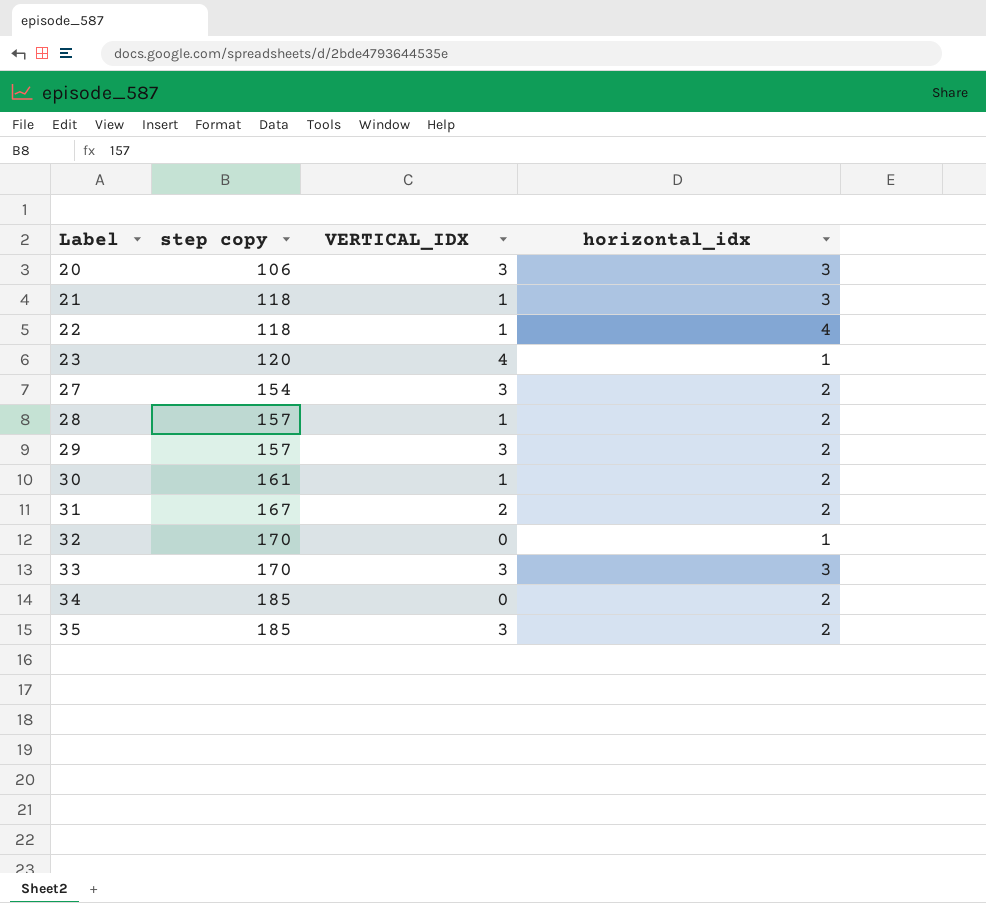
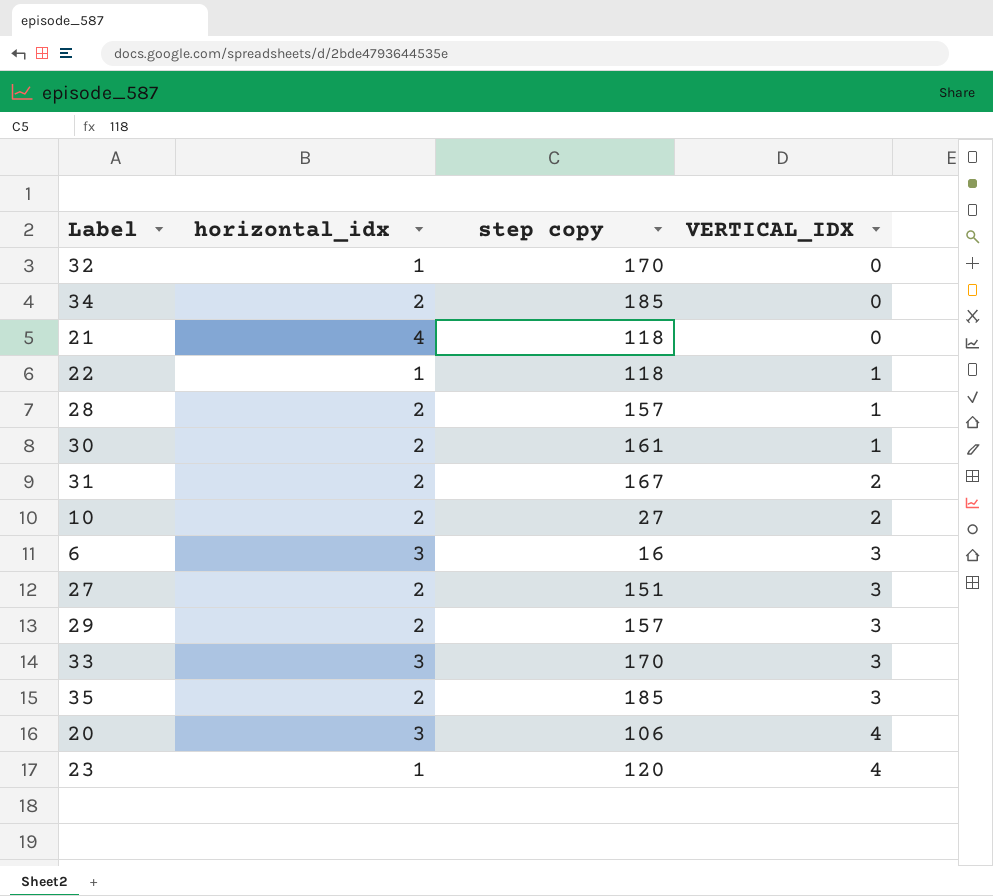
row order: Label ascending -> VERTICAL_IDX ascending
column horizontal_idx | position: 4 -> 2
21 | horizontal_idx: 3 -> 4
21 | VERTICAL_IDX: 1 -> 0
22 | horizontal_idx: 4 -> 1
row 10: none -> 2 | 27 | 2
row 6: none -> 3 | 16 | 3
27 | step copy: 154 -> 151
20 | VERTICAL_IDX: 3 -> 4

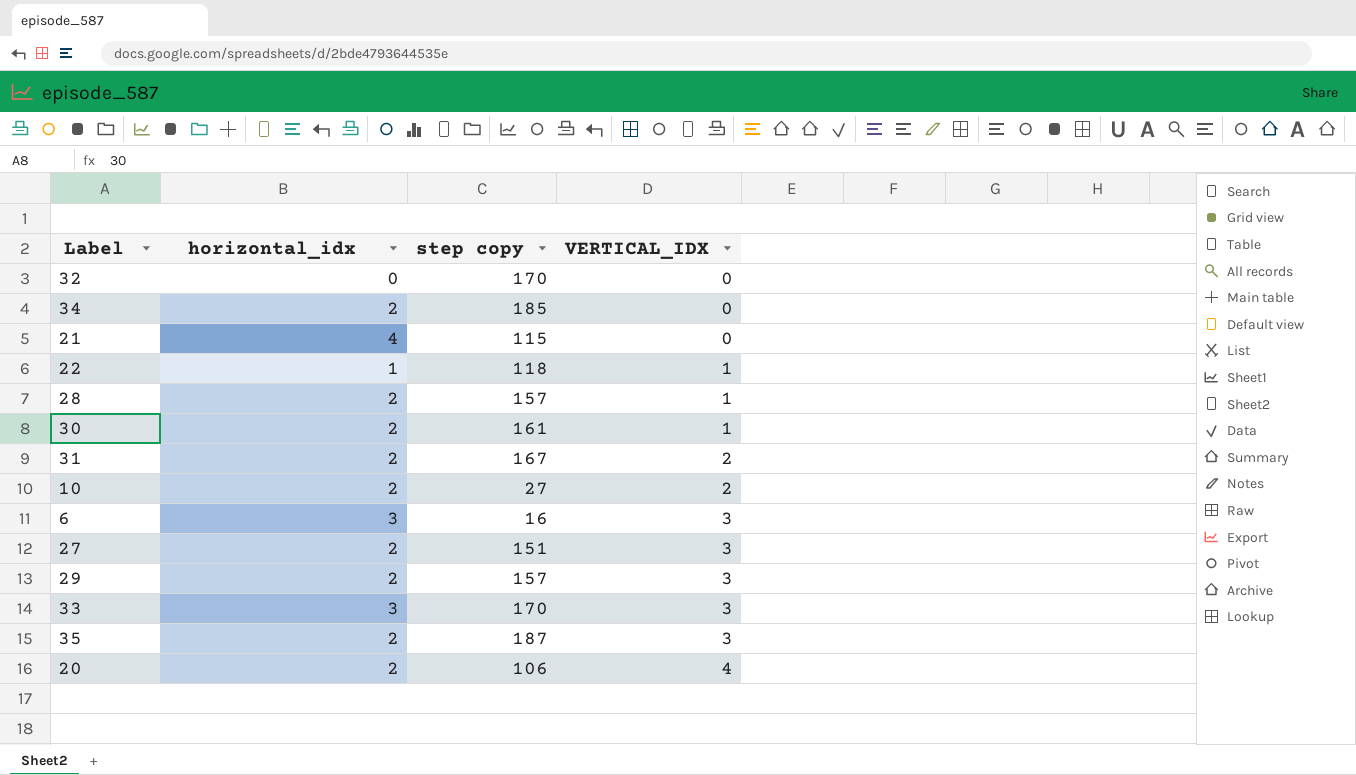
row 23: 1 | 120 | 4 -> none
32 | horizontal_idx: 1 -> 0
21 | step copy: 118 -> 115
35 | step copy: 185 -> 187
20 | horizontal_idx: 3 -> 2

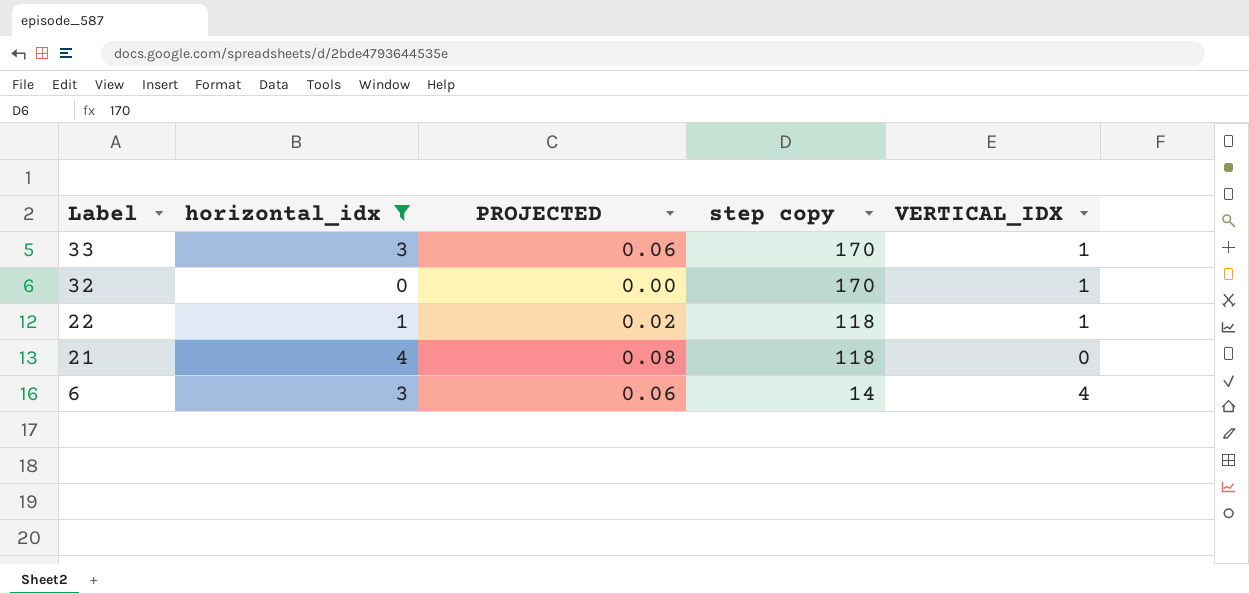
filter: none -> horizontal_idx != 2
row order: VERTICAL_IDX ascending -> Label descending
column PROJECTED | formula: none -> [horizontal_idx] * 0.02
33 | VERTICAL_IDX: 3 -> 1
32 | VERTICAL_IDX: 0 -> 1
21 | step copy: 115 -> 118
6 | step copy: 16 -> 14
6 | VERTICAL_IDX: 3 -> 4

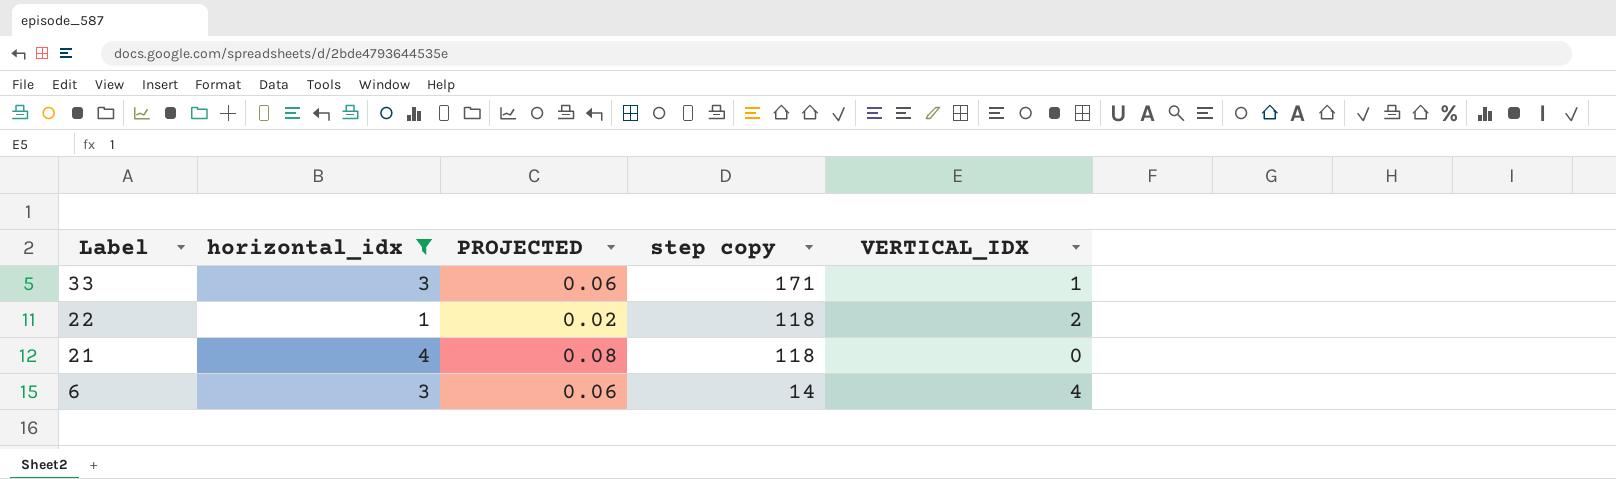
row 32: 0 | 0.00 | 170 | 1 -> none
33 | step copy: 170 -> 171
22 | VERTICAL_IDX: 1 -> 2

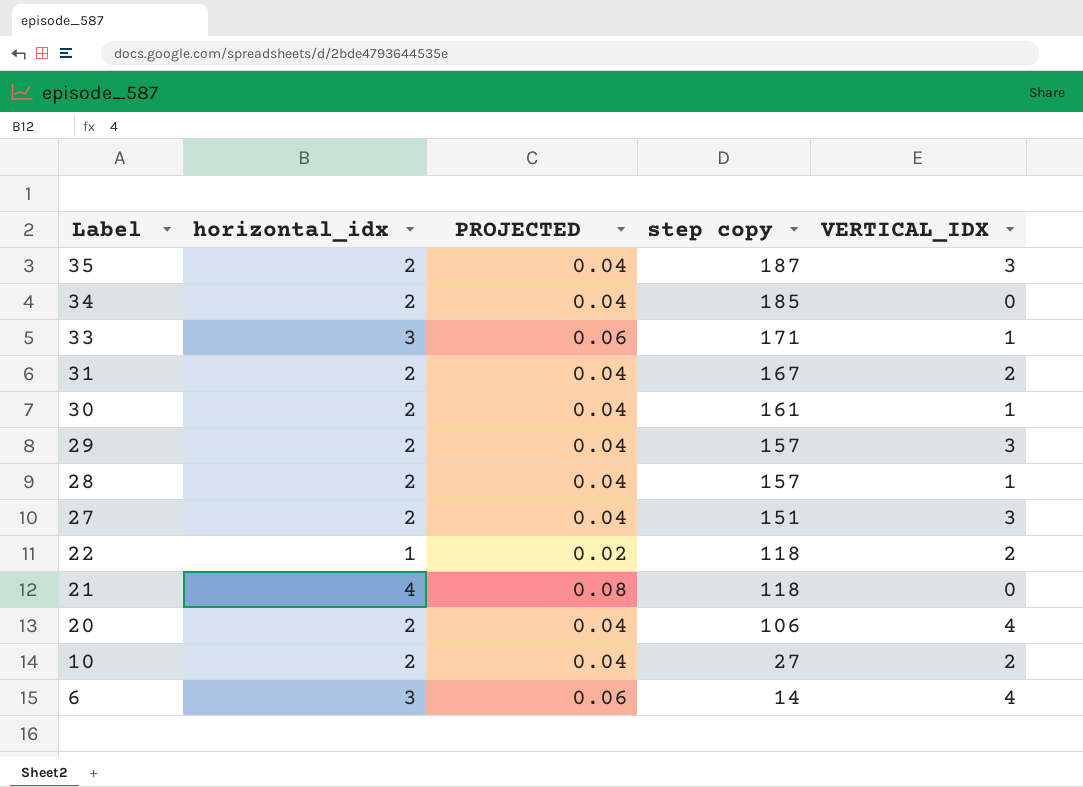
filter: horizontal_idx != 2 -> none

